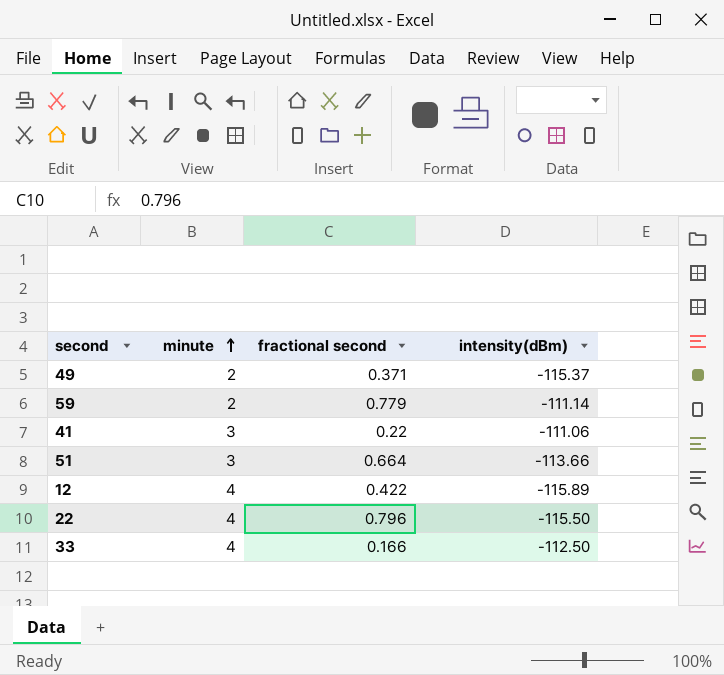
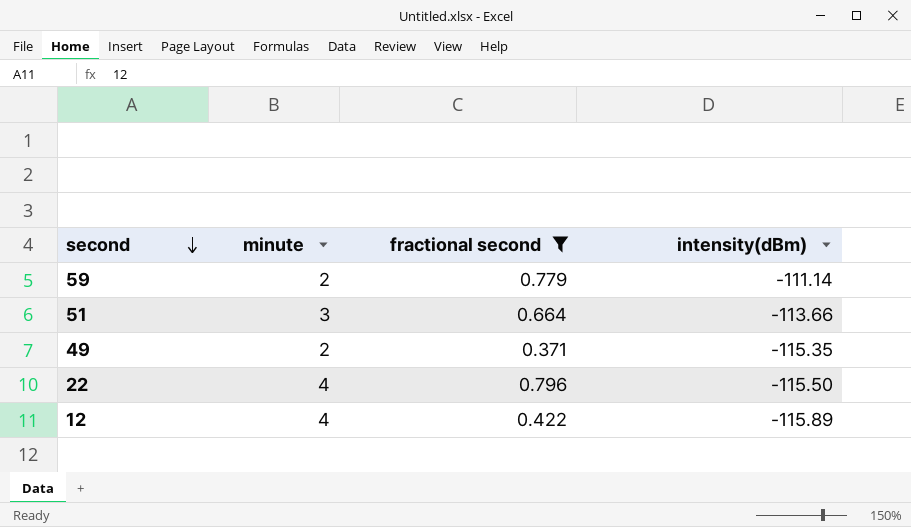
filter: none -> fractional second >= 0.371
row order: minute ascending -> second descending
49 | intensity(dBm): -115.37 -> -115.35

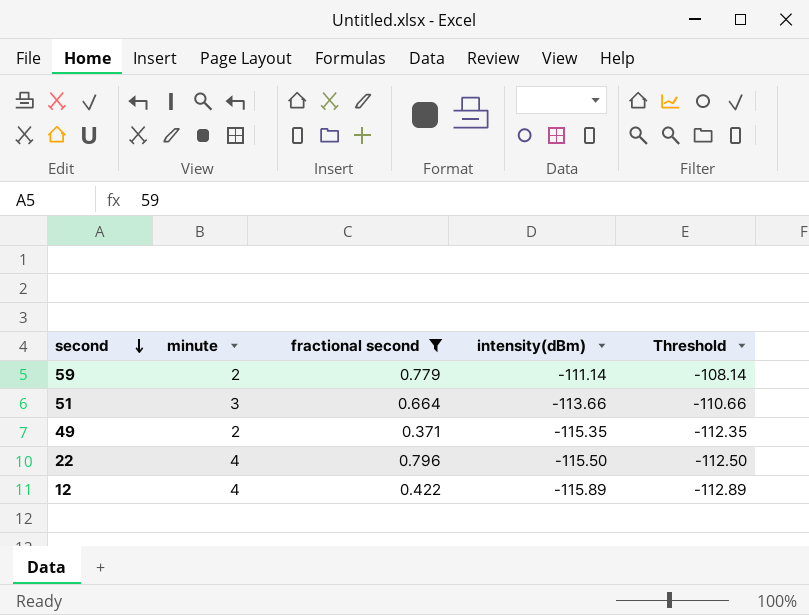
column Threshold | formula: none -> [intensity(dBm)] + 3

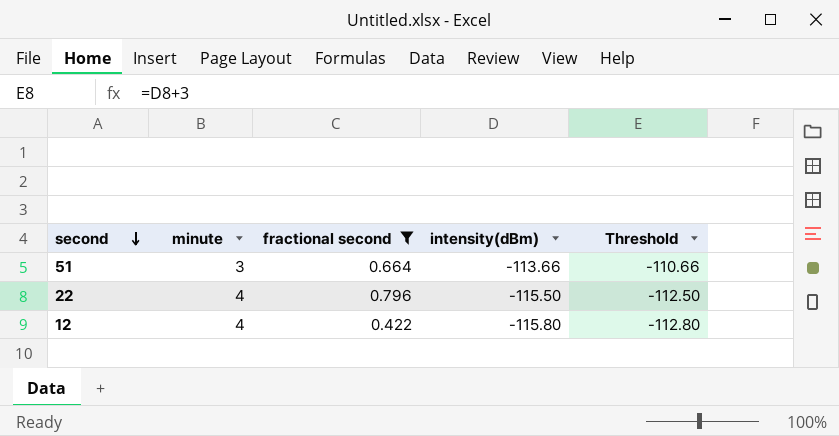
row 59: 2 | 0.779 | -111.14 | -108.14 -> none
row 49: 2 | 0.371 | -115.35 | -112.35 -> none
12 | intensity(dBm): -115.89 -> -115.80
12 | Threshold: -112.89 -> -112.80

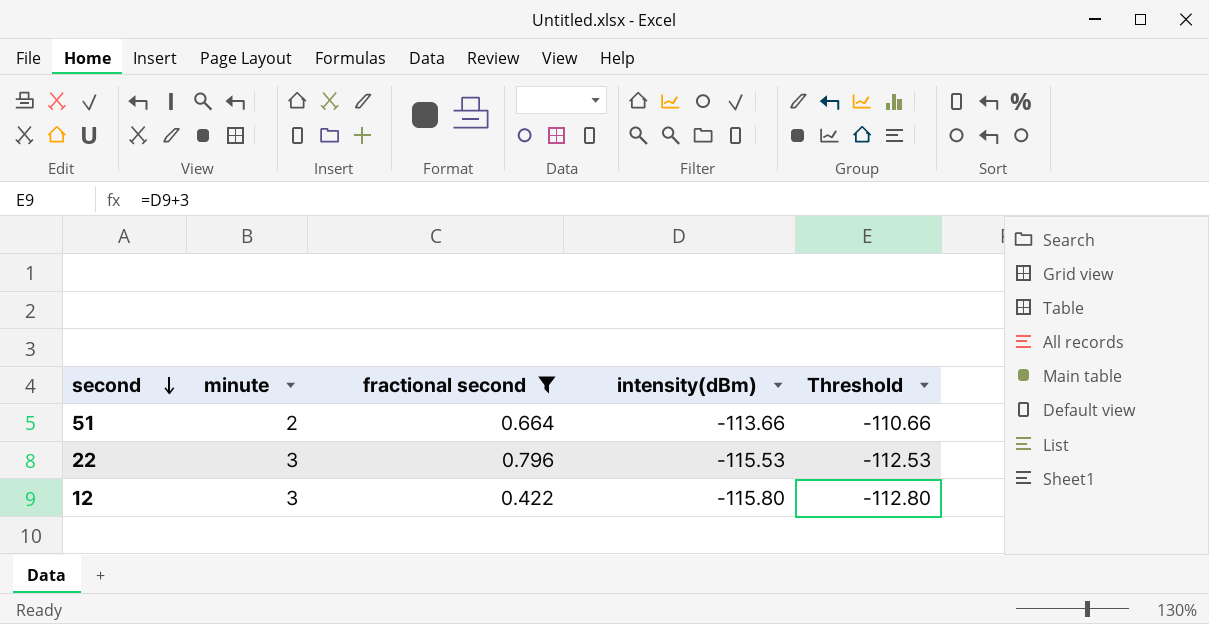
51 | minute: 3 -> 2
22 | minute: 4 -> 3
22 | intensity(dBm): -115.50 -> -115.53
22 | Threshold: -112.50 -> -112.53
12 | minute: 4 -> 3

